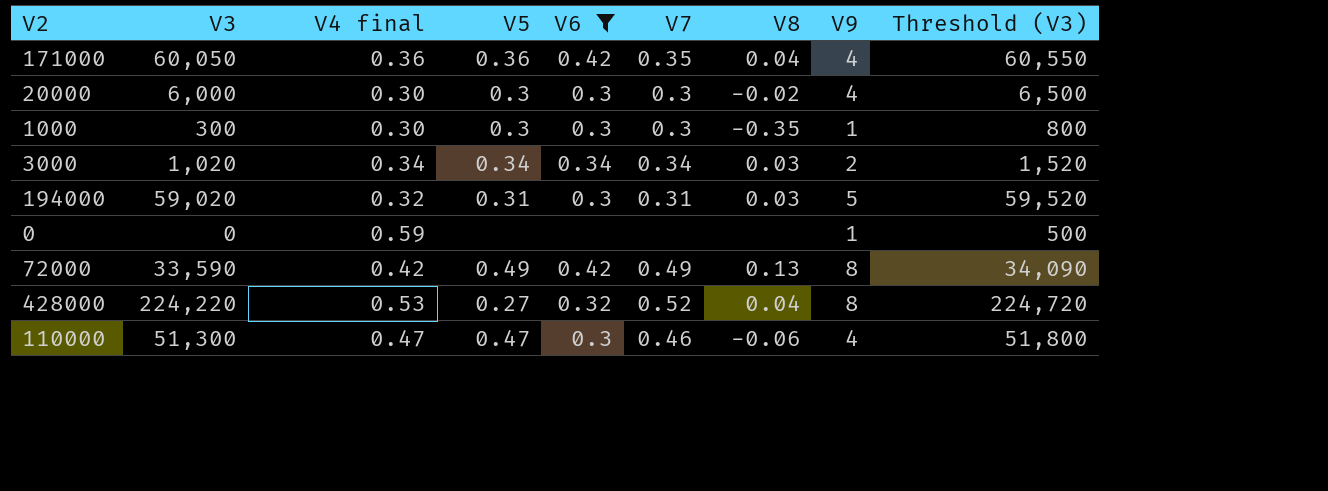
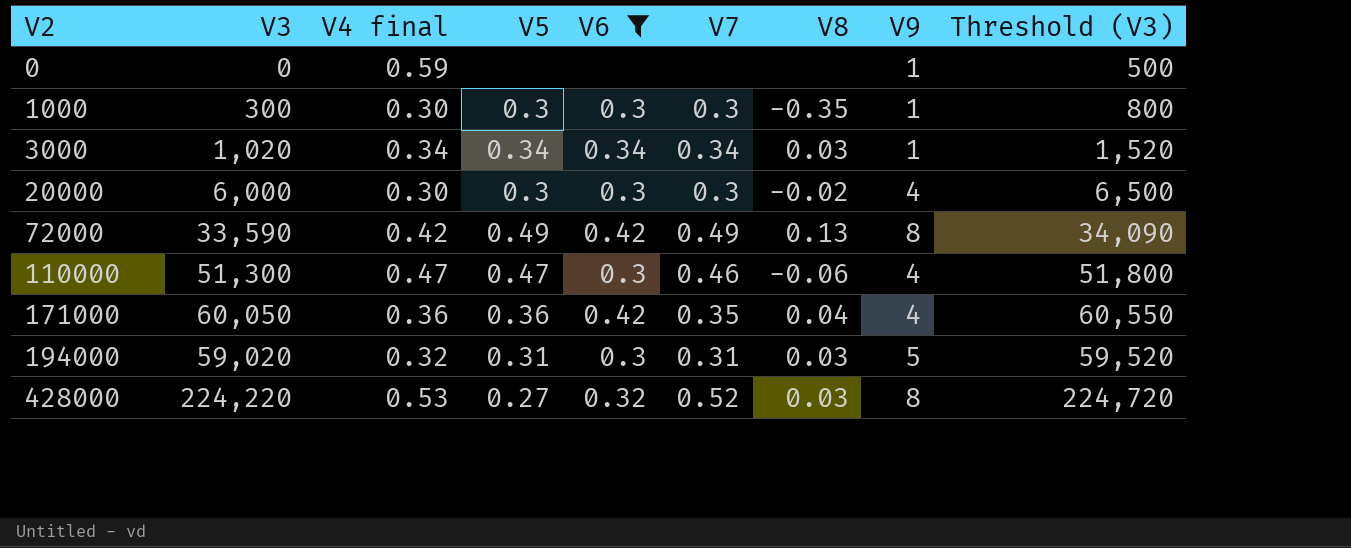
row order: none -> V2 ascending
3000 | V9: 2 -> 1
428000 | V8: 0.04 -> 0.03

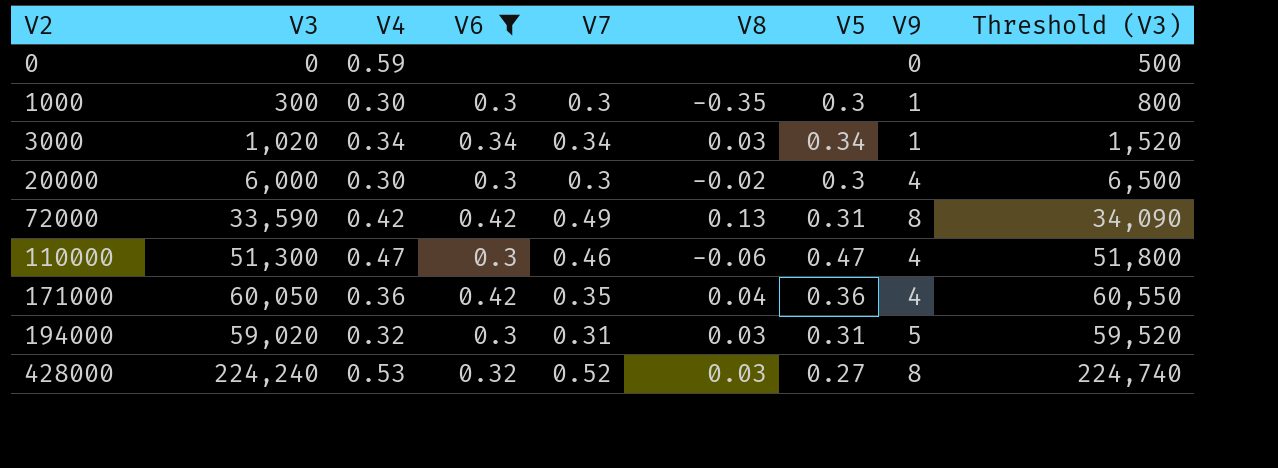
column name: V4 final -> V4
column V5 | position: 4 -> 7
0 | V9: 1 -> 0
72000 | V5: 0.49 -> 0.31
428000 | V3: 224,220 -> 224,240
428000 | Threshold (V3): 224,720 -> 224,740

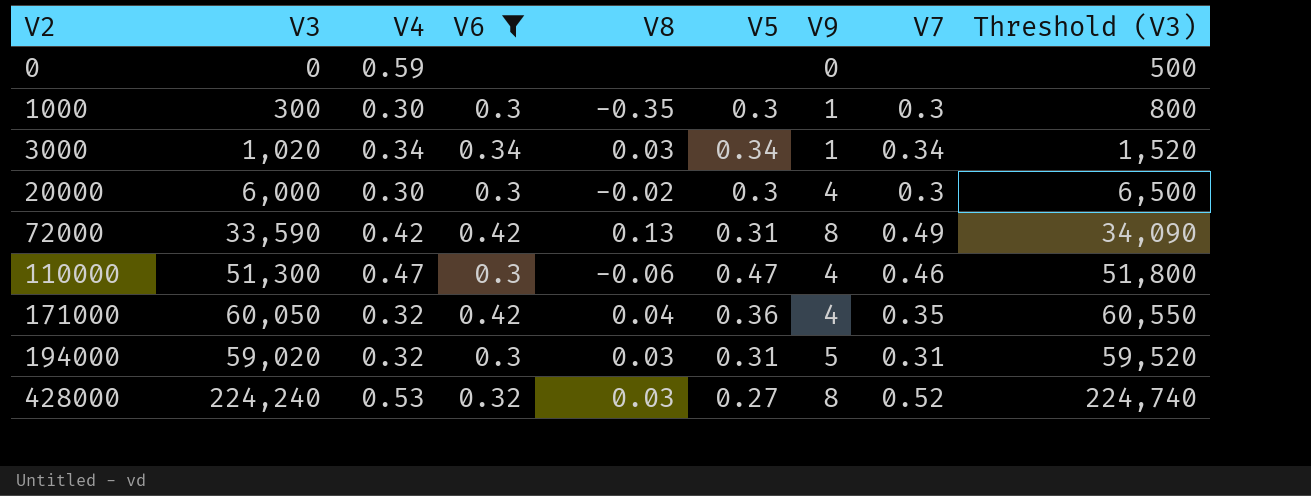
column V7 | position: 5 -> 8
171000 | V4: 0.36 -> 0.32

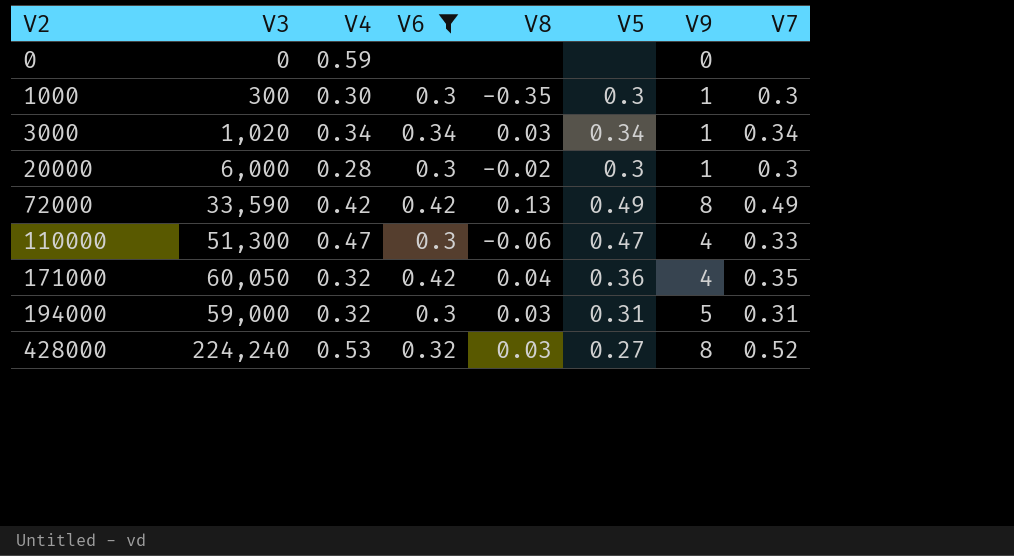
column Threshold (V3) | formula: [V3] + 500 -> none
20000 | V4: 0.30 -> 0.28
20000 | V9: 4 -> 1
72000 | V5: 0.31 -> 0.49
110000 | V7: 0.46 -> 0.33
194000 | V3: 59,020 -> 59,000

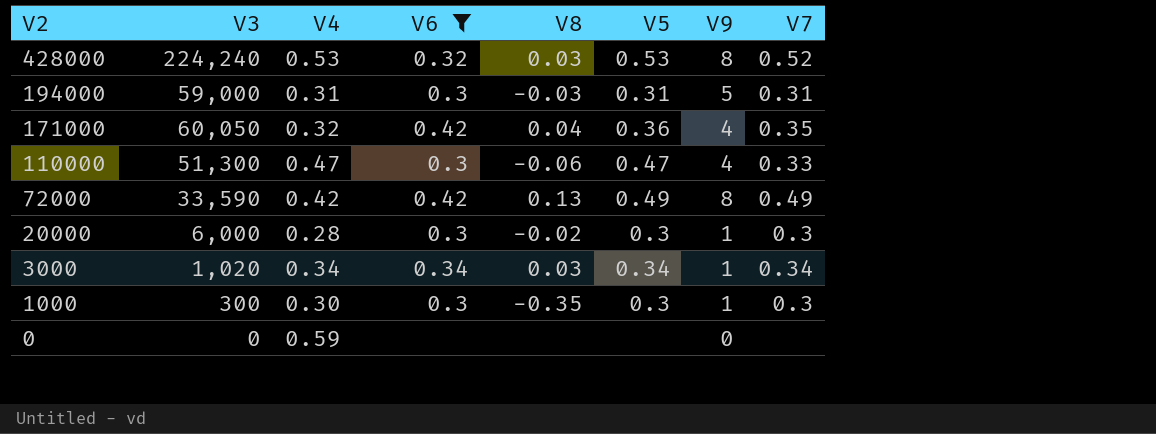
row order: V2 ascending -> V2 descending
428000 | V5: 0.27 -> 0.53
194000 | V4: 0.32 -> 0.31
194000 | V8: 0.03 -> -0.03

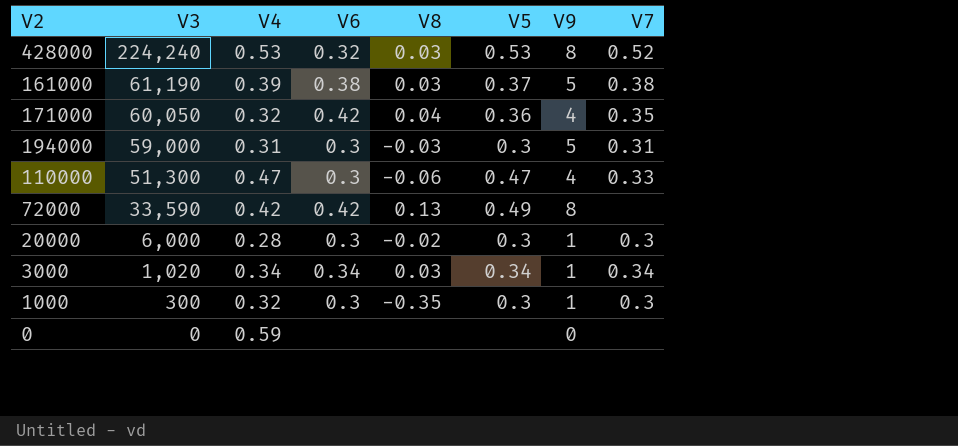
filter: V6 != 0.38 -> none
row order: V2 descending -> V3 descending
194000 | V5: 0.31 -> 0.3
72000 | V7: 0.49 -> none
1000 | V4: 0.30 -> 0.32

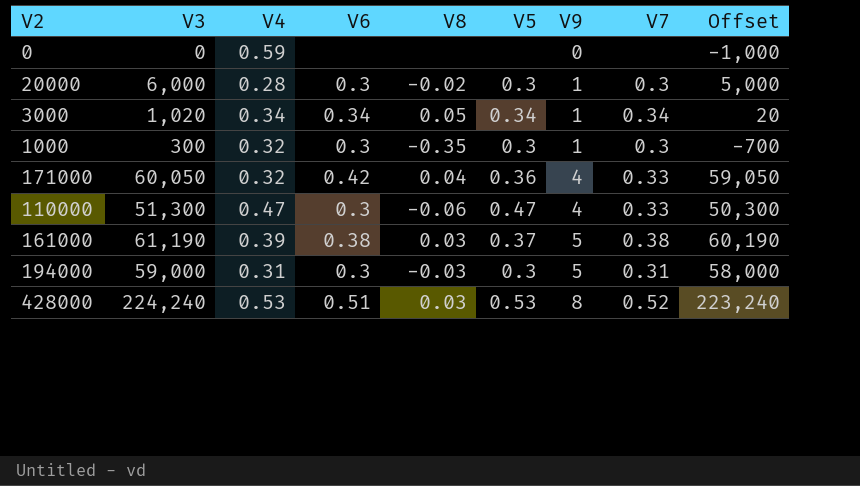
row order: V3 descending -> V9 ascending
column Offset | formula: none -> [V3] - 1000
row 72000: 33,590 | 0.42 | 0.42 | 0.13 | 0.49 | 8 | none -> none
3000 | V8: 0.03 -> 0.05
171000 | V7: 0.35 -> 0.33
428000 | V6: 0.32 -> 0.51

